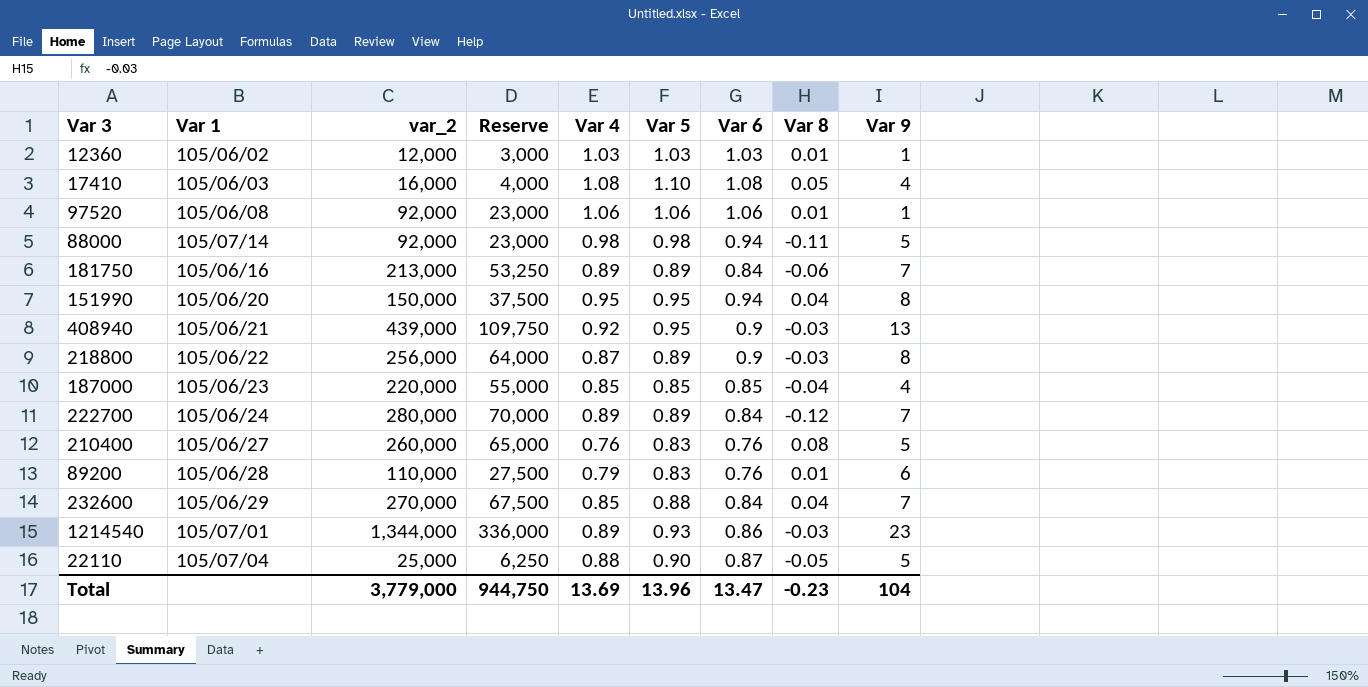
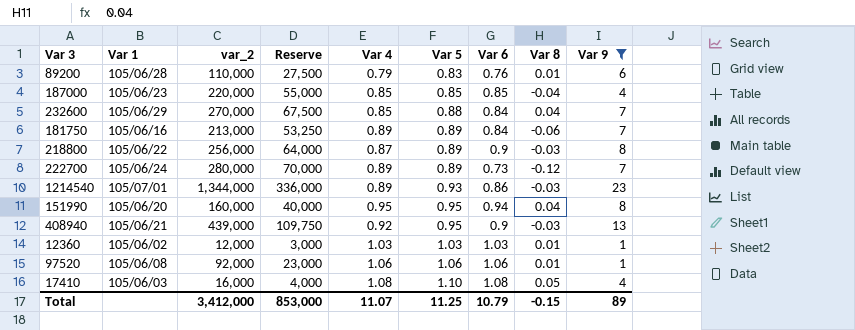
filter: none -> Var 9 != 5
row order: none -> Var 5 ascending
222700 | Var 6: 0.84 -> 0.73
151990 | var_2: 150,000 -> 160,000
151990 | Reserve: 37,500 -> 40,000
Total | var_2: 3,779,000 -> 3,412,000
Total | Reserve: 944,750 -> 853,000
Total | Var 4: 13.69 -> 11.07
Total | Var 5: 13.96 -> 11.25
Total | Var 6: 13.47 -> 10.79
Total | Var 8: -0.23 -> -0.15
Total | Var 9: 104 -> 89

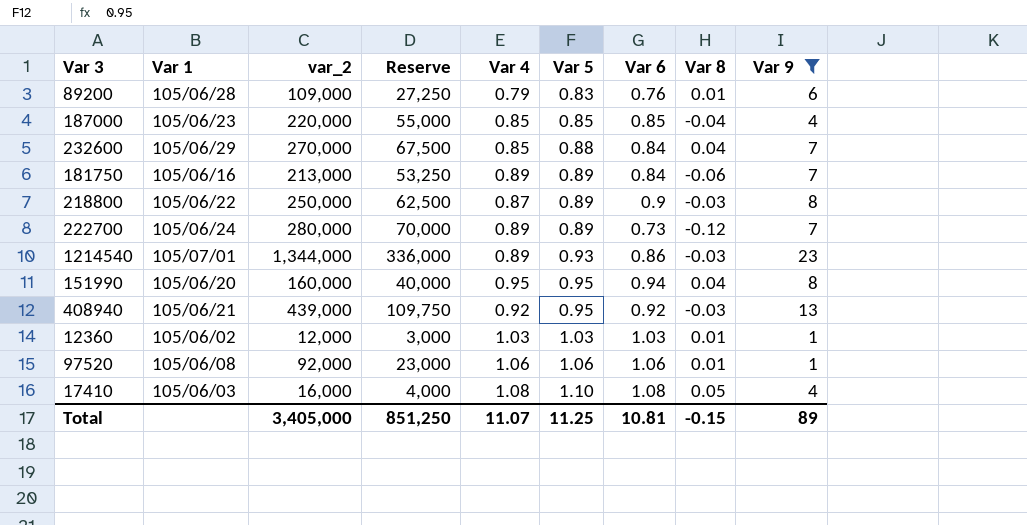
89200 | var_2: 110,000 -> 109,000
89200 | Reserve: 27,500 -> 27,250
218800 | var_2: 256,000 -> 250,000
218800 | Reserve: 64,000 -> 62,500
408940 | Var 6: 0.9 -> 0.92
Total | var_2: 3,412,000 -> 3,405,000
Total | Reserve: 853,000 -> 851,250
Total | Var 6: 10.79 -> 10.81

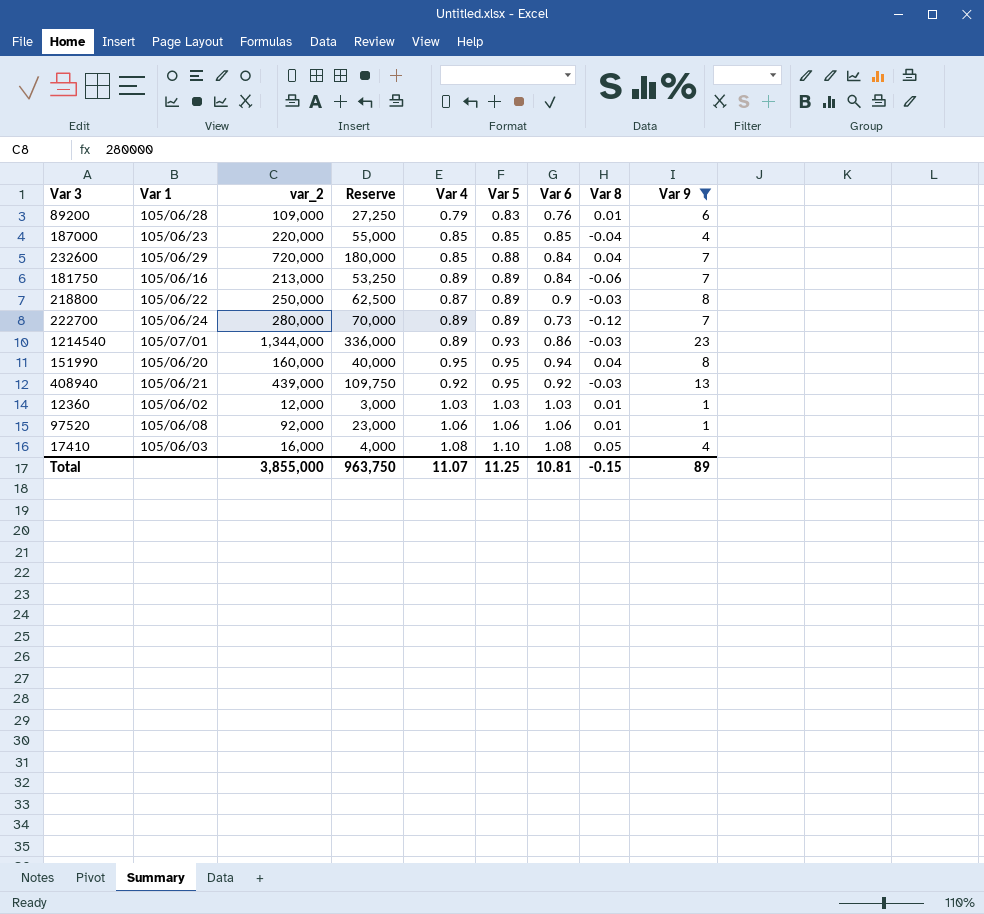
232600 | var_2: 270,000 -> 720,000
232600 | Reserve: 67,500 -> 180,000
Total | var_2: 3,405,000 -> 3,855,000
Total | Reserve: 851,250 -> 963,750

